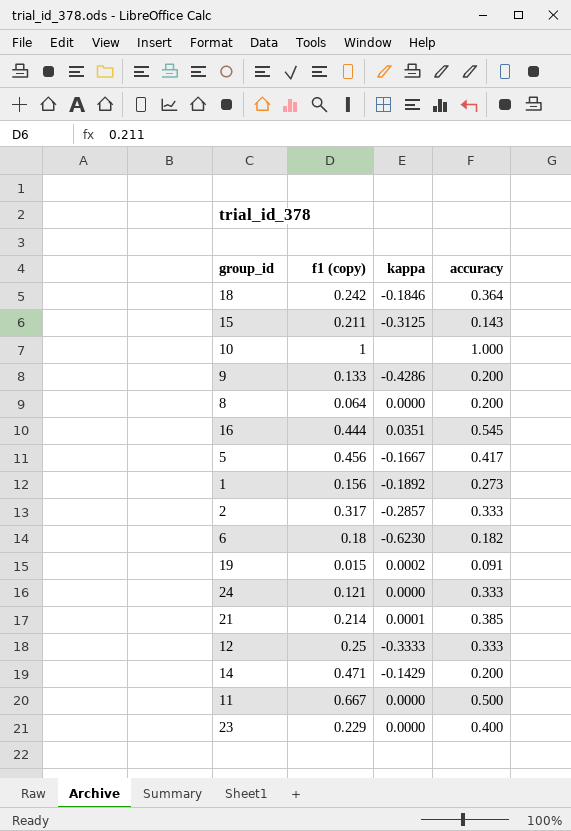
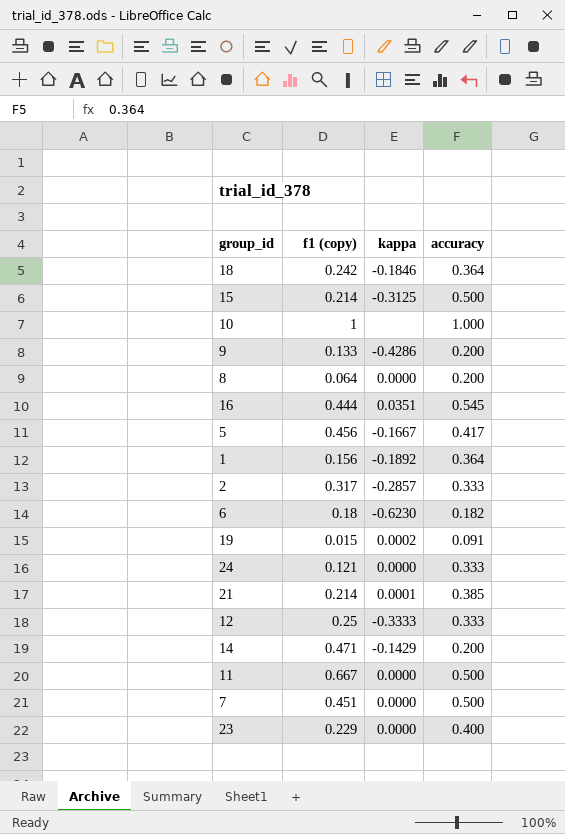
15 | f1 (copy): 0.211 -> 0.214
15 | accuracy: 0.143 -> 0.500
1 | accuracy: 0.273 -> 0.364
row 7: none -> 0.451 | 0.0000 | 0.500

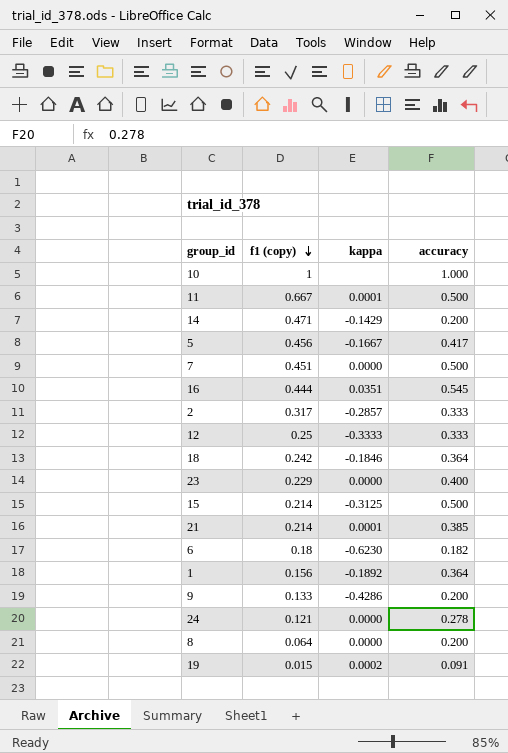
row order: none -> f1 (copy) descending
11 | kappa: 0.0000 -> 0.0001
24 | accuracy: 0.333 -> 0.278

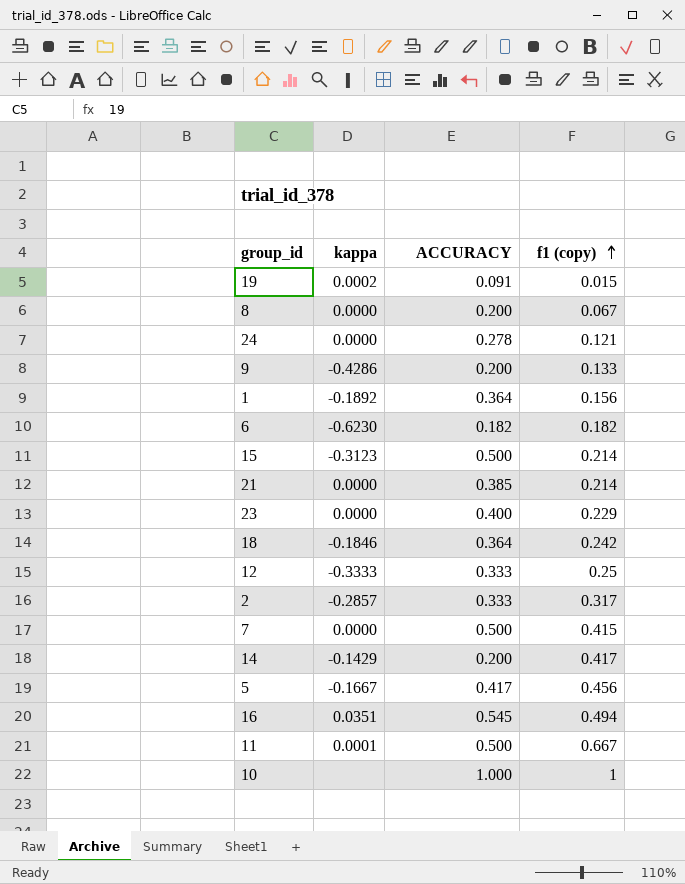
row order: f1 (copy) descending -> f1 (copy) ascending
column name: accuracy -> ACCURACY
column f1 (copy) | position: 2 -> 4
8 | f1 (copy): 0.064 -> 0.067
6 | f1 (copy): 0.18 -> 0.182
15 | kappa: -0.3125 -> -0.3123
21 | kappa: 0.0001 -> 0.0000
7 | f1 (copy): 0.451 -> 0.415
14 | f1 (copy): 0.471 -> 0.417
16 | f1 (copy): 0.444 -> 0.494

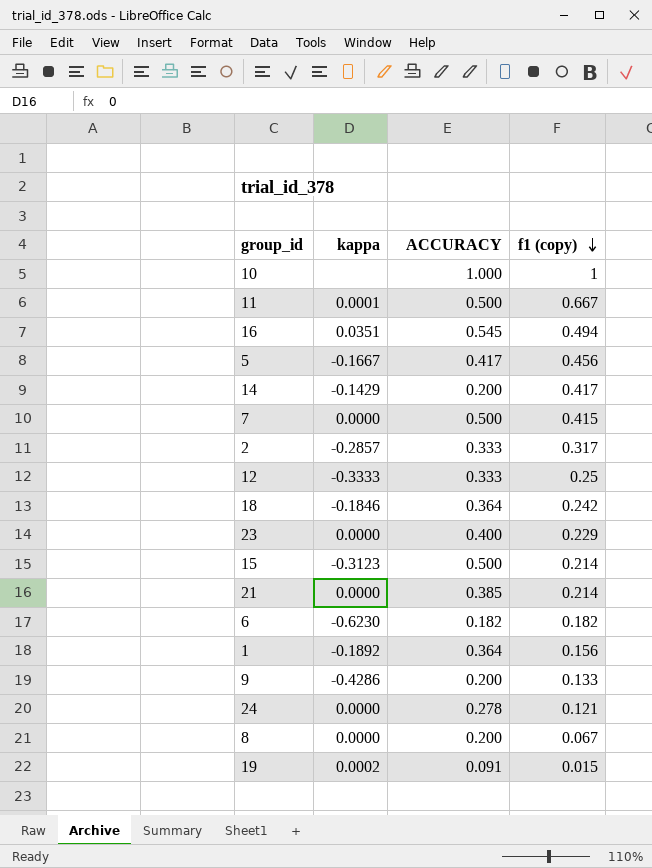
row order: f1 (copy) ascending -> f1 (copy) descending

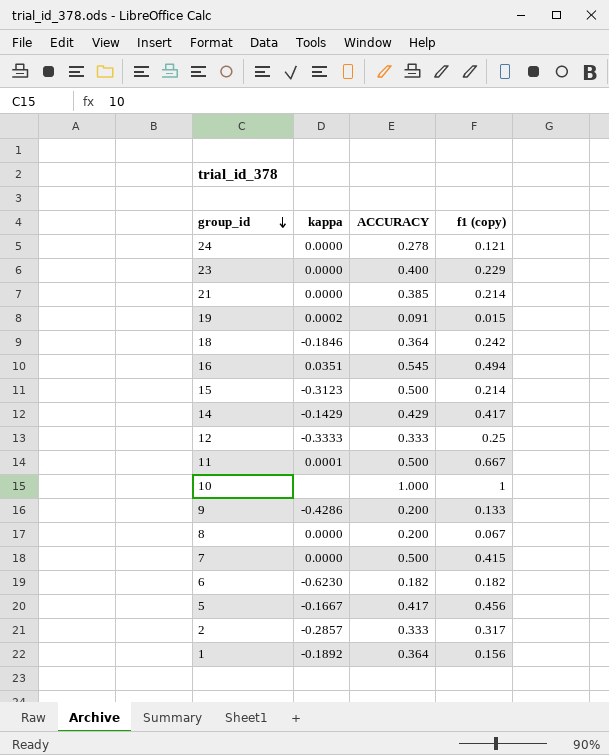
row order: f1 (copy) descending -> group_id descending
14 | ACCURACY: 0.200 -> 0.429

